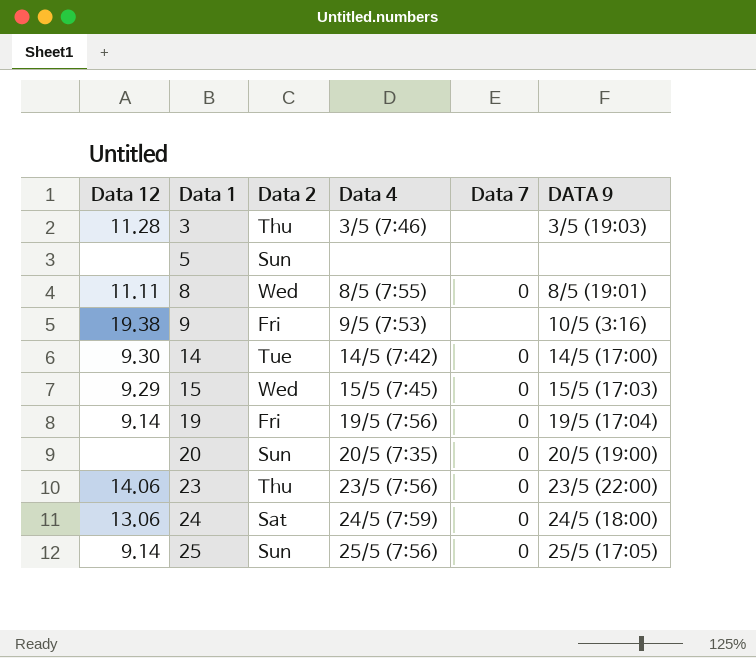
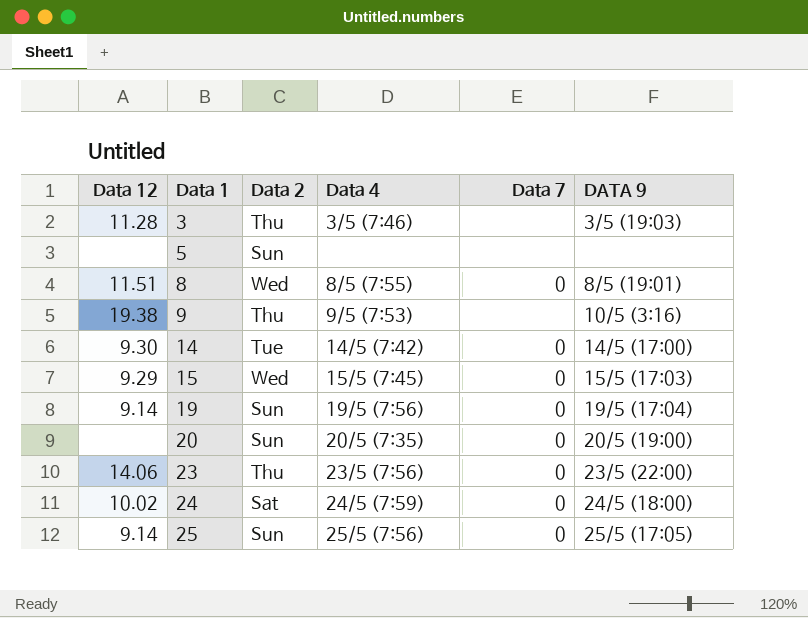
8 | Data 12: 11.11 -> 11.51
9 | Data 2: Fri -> Thu
19 | Data 2: Fri -> Sun
24 | Data 12: 13.06 -> 10.02

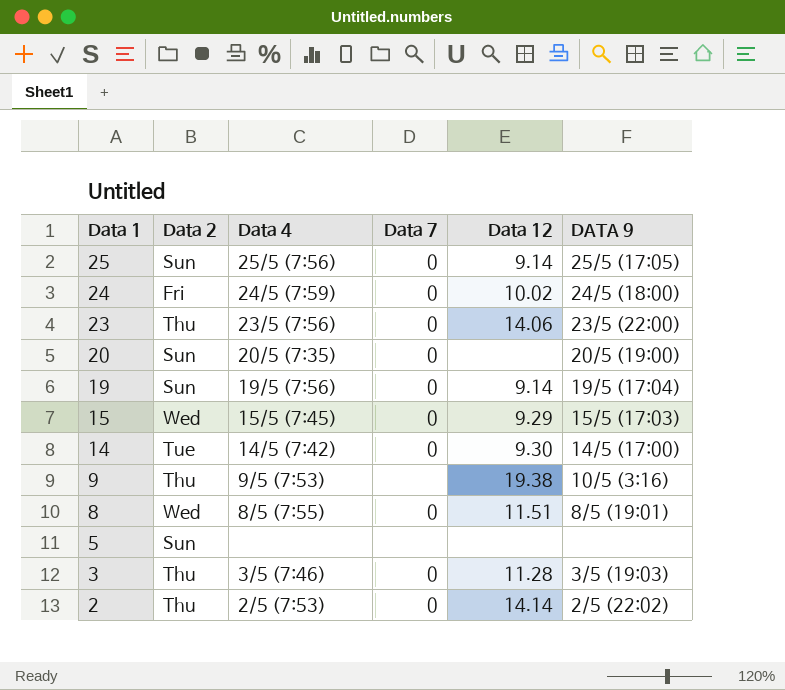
row order: Data 1 ascending -> Data 1 descending
column Data 12 | position: 1 -> 5
24 | Data 2: Sat -> Fri
3 | Data 7: none -> 0
row 2: none -> Thu | 2/5 (7:53) | 0 | 14.14 | 2/5 (22:02)

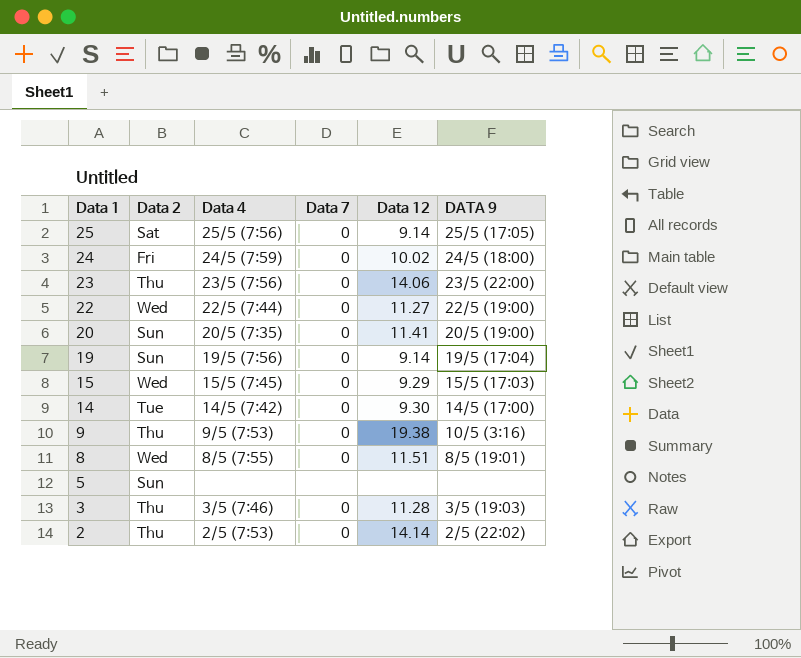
25 | Data 2: Sun -> Sat
row 22: none -> Wed | 22/5 (7:44) | 0 | 11.27 | 22/5 (19:00)
20 | Data 12: none -> 11.41
9 | Data 7: none -> 0

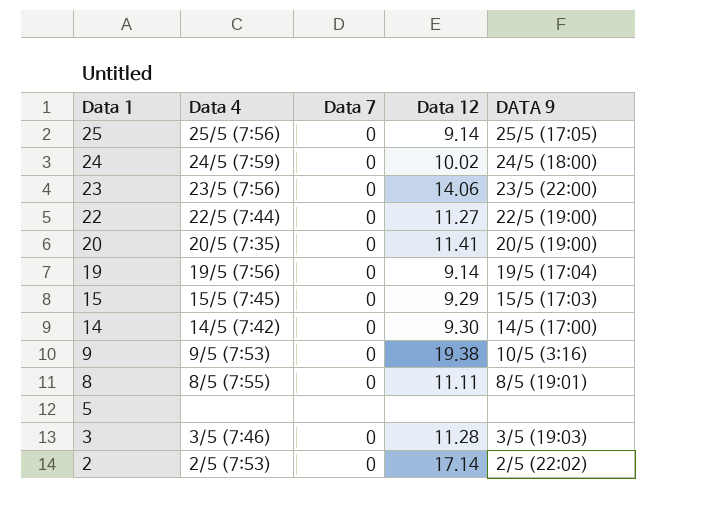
column Data 2 | position: 2 -> none
8 | Data 12: 11.51 -> 11.11
2 | Data 12: 14.14 -> 17.14

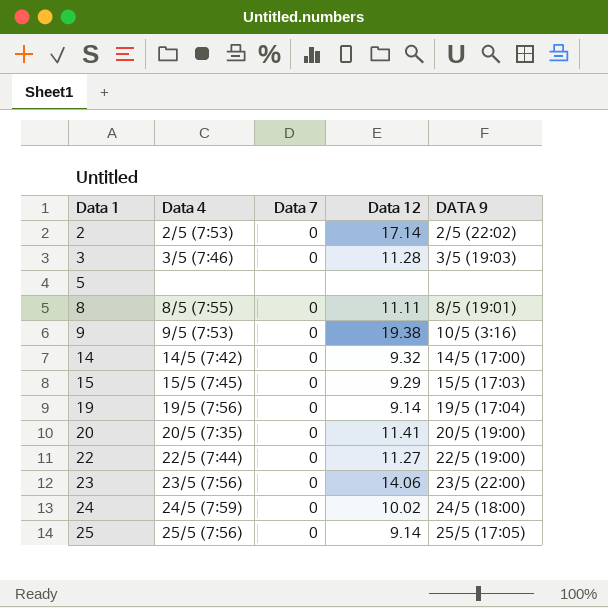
row order: Data 1 descending -> Data 1 ascending
14 | Data 12: 9.30 -> 9.32

